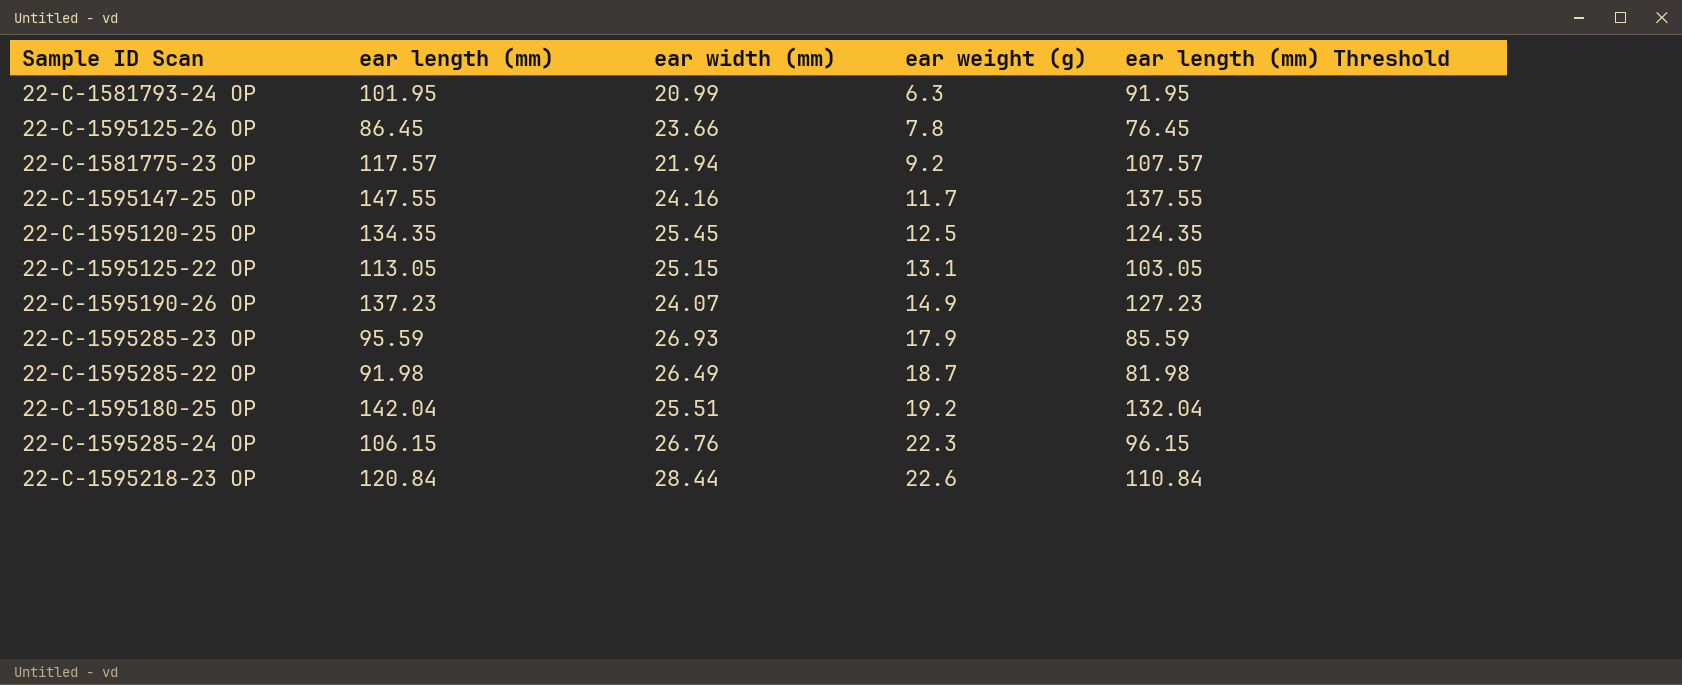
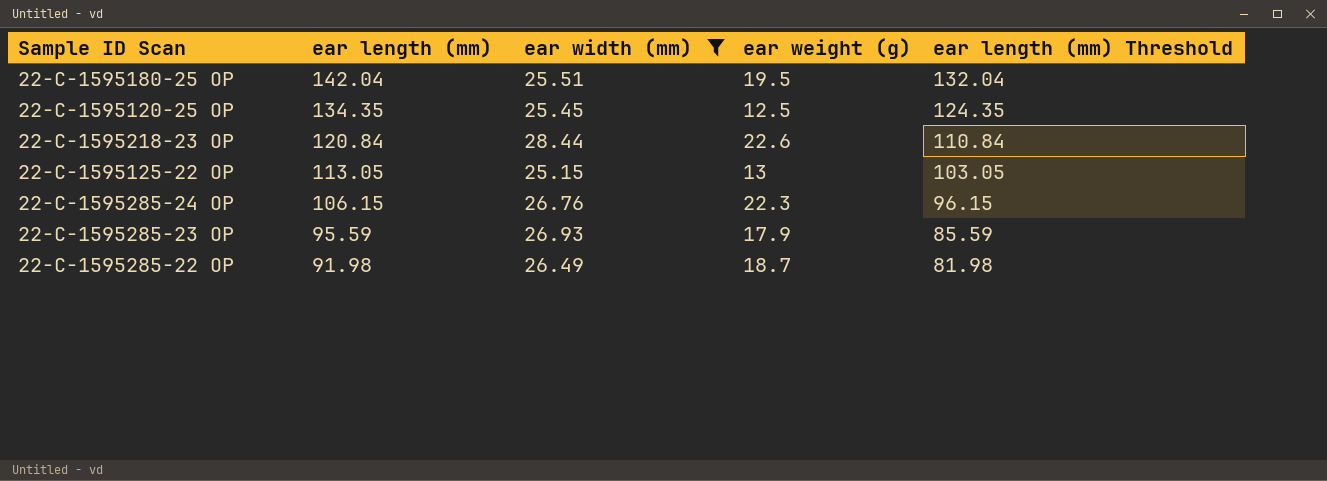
filter: none -> ear width (mm) >= 25.15
row order: ear weight (g) ascending -> ear length (mm) descending
22-C-1595180-25 OP | ear weight (g): 19.2 -> 19.5
22-C-1595125-22 OP | ear weight (g): 13.1 -> 13

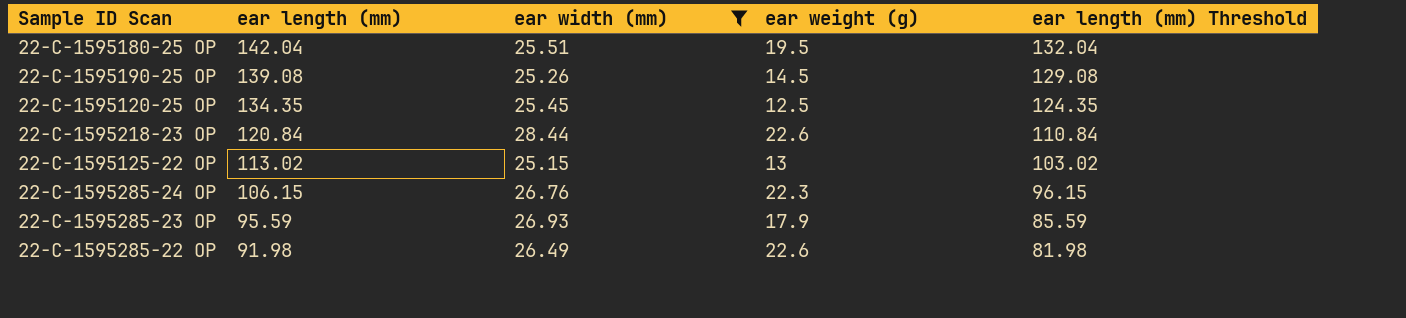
row 22-C-1595190-25 OP: none -> 139.08 | 25.26 | 14.5 | 129.08
22-C-1595125-22 OP | ear length (mm): 113.05 -> 113.02
22-C-1595125-22 OP | ear length (mm) Threshold: 103.05 -> 103.02
22-C-1595285-22 OP | ear weight (g): 18.7 -> 22.6

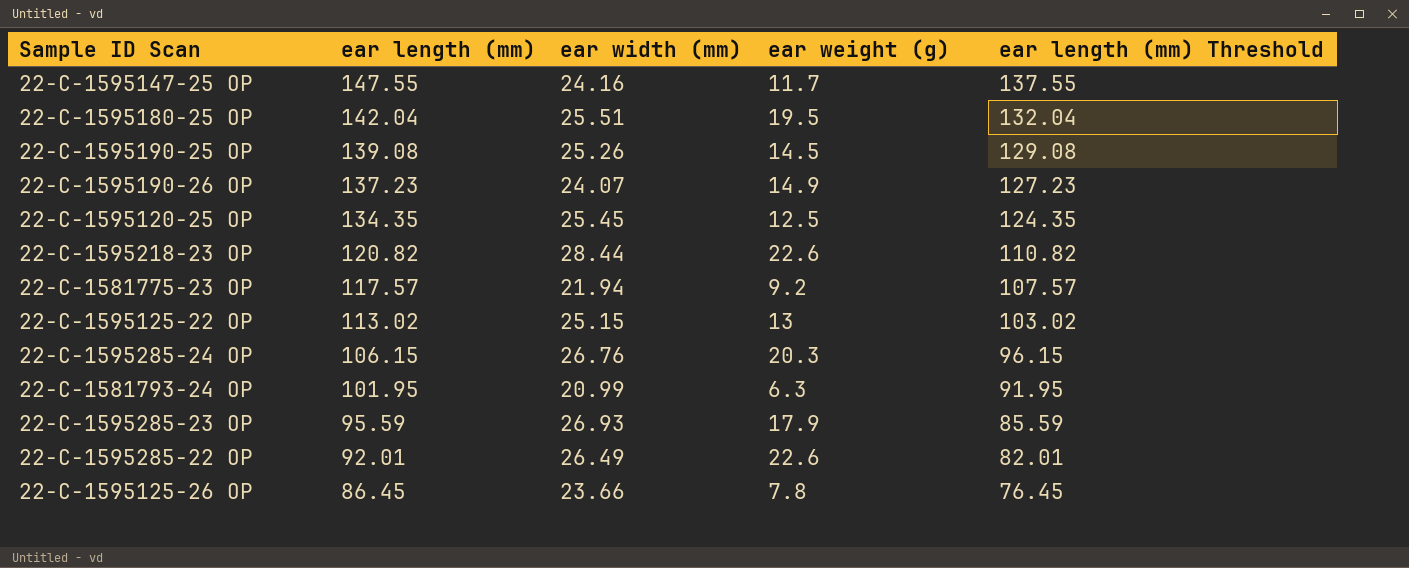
filter: ear width (mm) >= 25.15 -> none
22-C-1595218-23 OP | ear length (mm): 120.84 -> 120.82
22-C-1595218-23 OP | ear length (mm) Threshold: 110.84 -> 110.82
22-C-1595285-24 OP | ear weight (g): 22.3 -> 20.3
22-C-1595285-22 OP | ear length (mm): 91.98 -> 92.01
22-C-1595285-22 OP | ear length (mm) Threshold: 81.98 -> 82.01

